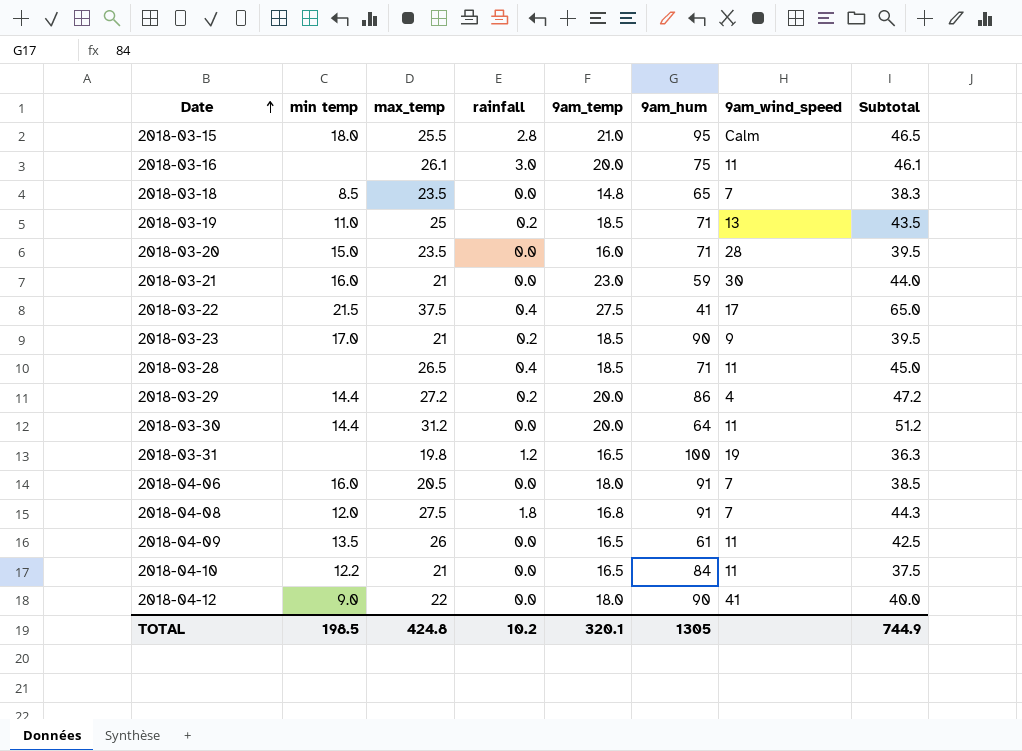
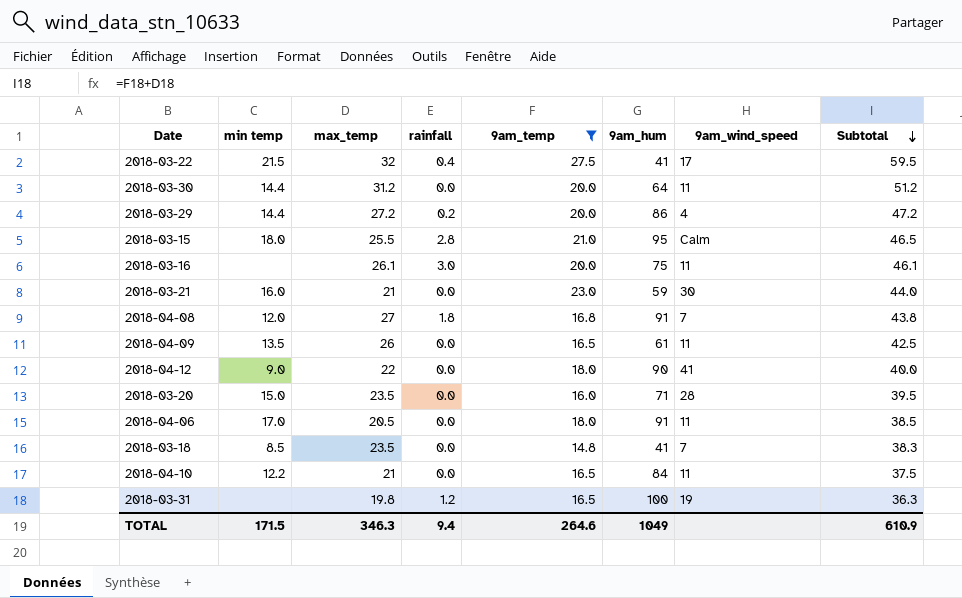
filter: none -> 9am_temp != 18.5
row order: Date ascending -> Subtotal descending
2018-03-22 | max_temp: 37.5 -> 32
2018-03-22 | Subtotal: 65.0 -> 59.5
2018-04-08 | max_temp: 27.5 -> 27
2018-04-08 | Subtotal: 44.3 -> 43.8
2018-04-06 | min temp: 16.0 -> 17.0
2018-04-06 | 9am_wind_speed: 7 -> 11
2018-03-18 | 9am_hum: 65 -> 41
TOTAL | min temp: 198.5 -> 171.5
TOTAL | max_temp: 424.8 -> 346.3
TOTAL | rainfall: 10.2 -> 9.4
TOTAL | 9am_temp: 320.1 -> 264.6
TOTAL | 9am_hum: 1305 -> 1049
TOTAL | Subtotal: 744.9 -> 610.9

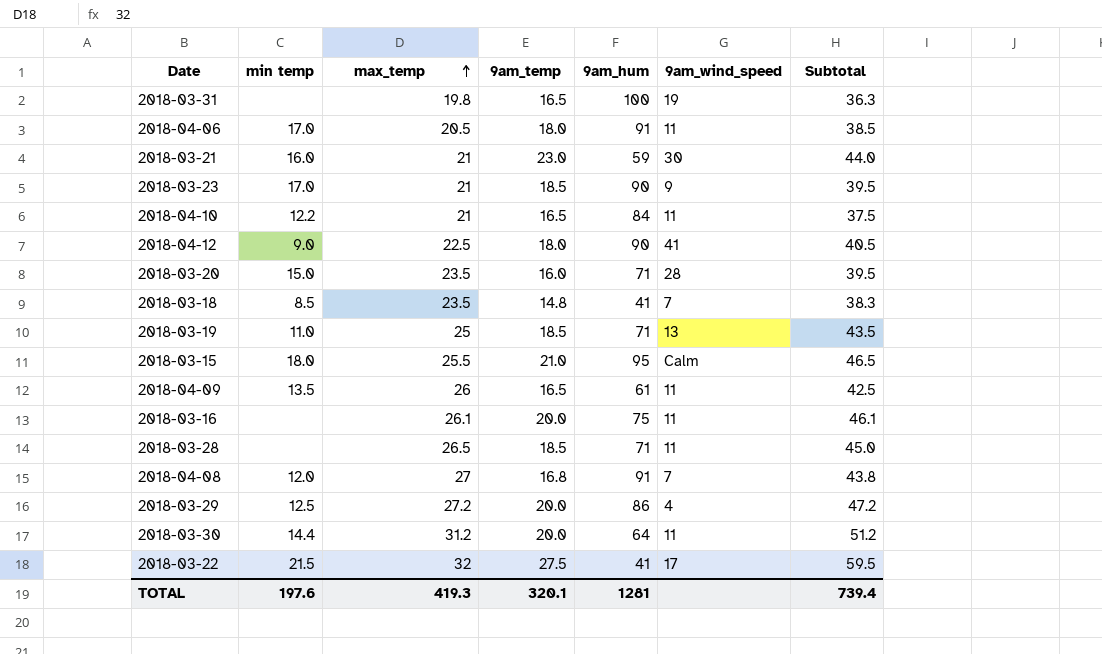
filter: 9am_temp != 18.5 -> none
row order: Subtotal descending -> max_temp ascending
column rainfall | position: 4 -> none
2018-04-12 | max_temp: 22 -> 22.5
2018-04-12 | Subtotal: 40.0 -> 40.5
2018-03-29 | min temp: 14.4 -> 12.5
TOTAL | min temp: 171.5 -> 197.6
TOTAL | max_temp: 346.3 -> 419.3
TOTAL | 9am_temp: 264.6 -> 320.1
TOTAL | 9am_hum: 1049 -> 1281
TOTAL | Subtotal: 610.9 -> 739.4

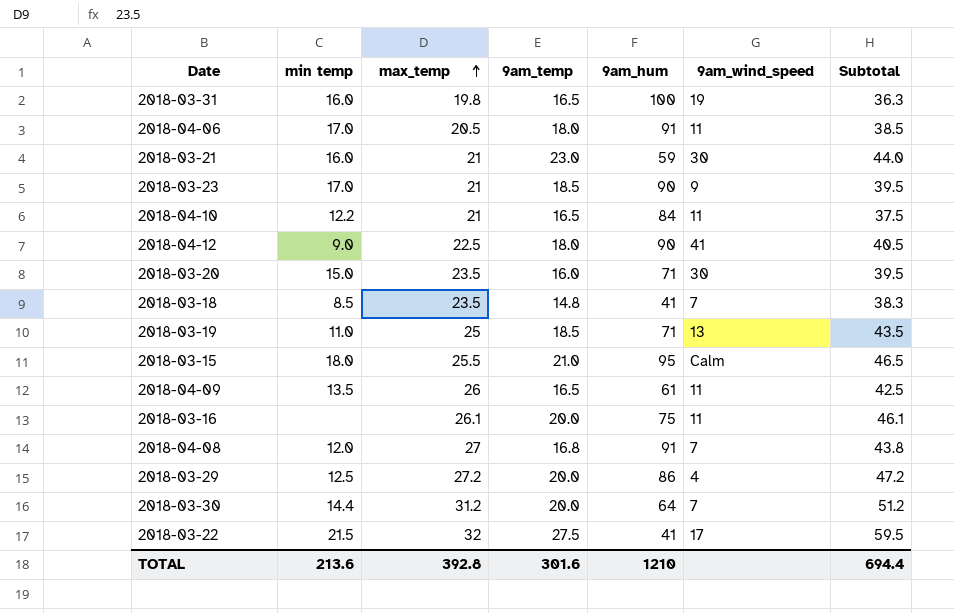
row 2018-03-28: none | 26.5 | 18.5 | 71 | 11 | 45.0 -> none
2018-03-31 | min temp: none -> 16.0
2018-03-20 | 9am_wind_speed: 28 -> 30
2018-03-30 | 9am_wind_speed: 11 -> 7
TOTAL | min temp: 197.6 -> 213.6
TOTAL | max_temp: 419.3 -> 392.8
TOTAL | 9am_temp: 320.1 -> 301.6
TOTAL | 9am_hum: 1281 -> 1210
TOTAL | Subtotal: 739.4 -> 694.4

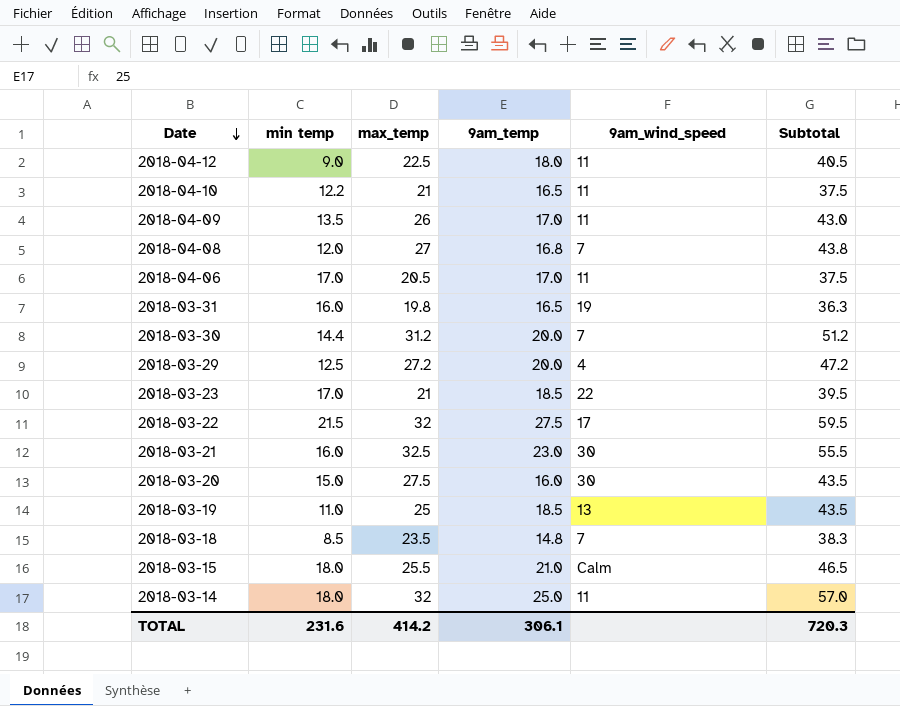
row order: max_temp ascending -> Date descending
column 9am_hum | position: 5 -> none
row 2018-03-16: none | 26.1 | 20.0 | 75 | 11 | 46.1 -> none
2018-04-12 | 9am_wind_speed: 41 -> 11
2018-04-09 | 9am_temp: 16.5 -> 17.0
2018-04-09 | Subtotal: 42.5 -> 43.0
2018-04-06 | 9am_temp: 18.0 -> 17.0
2018-04-06 | Subtotal: 38.5 -> 37.5
2018-03-23 | 9am_wind_speed: 9 -> 22
2018-03-21 | max_temp: 21 -> 32.5
2018-03-21 | Subtotal: 44.0 -> 55.5
2018-03-20 | max_temp: 23.5 -> 27.5
2018-03-20 | Subtotal: 39.5 -> 43.5
row 2018-03-14: none -> 18.0 | 32 | 25.0 | 11 | 57.0
TOTAL | min temp: 213.6 -> 231.6
TOTAL | max_temp: 392.8 -> 414.2
TOTAL | 9am_temp: 301.6 -> 306.1
TOTAL | Subtotal: 694.4 -> 720.3

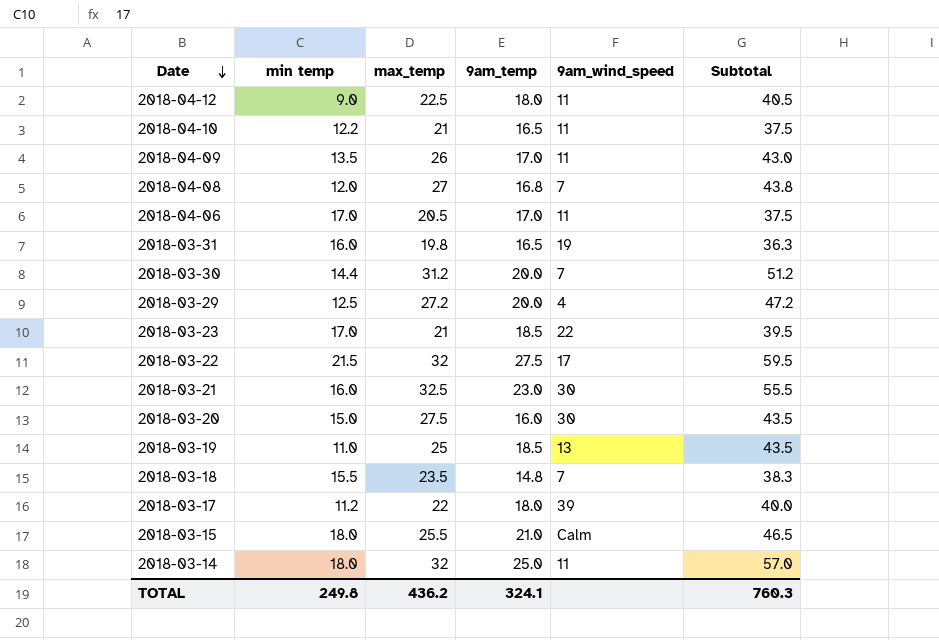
2018-03-18 | min temp: 8.5 -> 15.5
row 2018-03-17: none -> 11.2 | 22 | 18.0 | 39 | 40.0
TOTAL | min temp: 231.6 -> 249.8
TOTAL | max_temp: 414.2 -> 436.2
TOTAL | 9am_temp: 306.1 -> 324.1
TOTAL | Subtotal: 720.3 -> 760.3

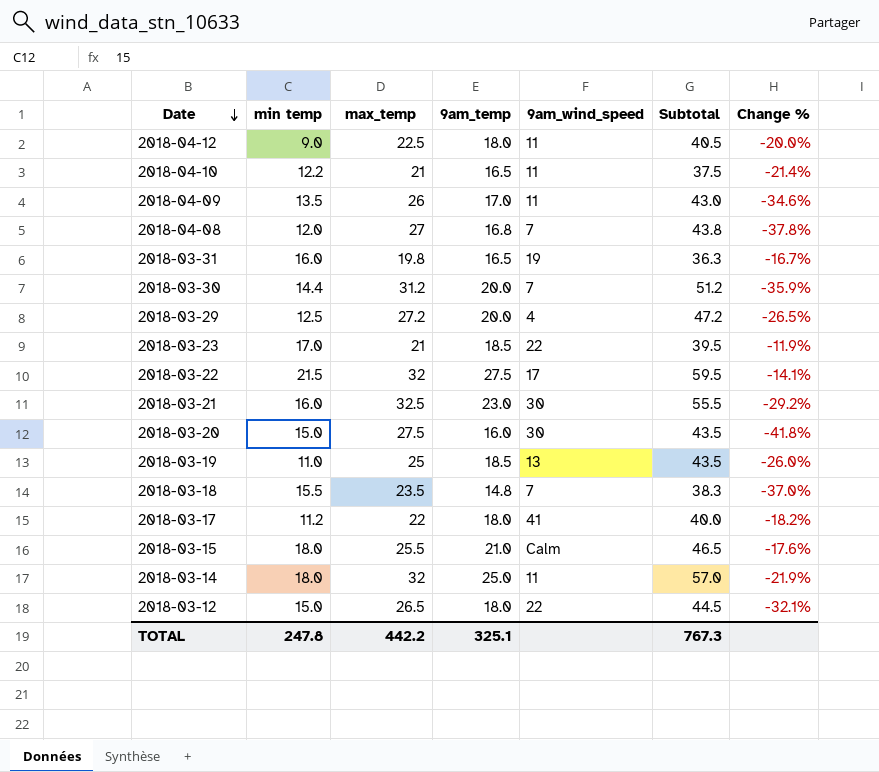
column Change % | formula: none -> ([9am_temp] - [max_temp]) / [max_temp]
row 2018-04-06: 17.0 | 20.5 | 17.0 | 11 | 37.5 -> none
2018-03-17 | 9am_wind_speed: 39 -> 41
row 2018-03-12: none -> 15.0 | 26.5 | 18.0 | 22 | 44.5 | -32.1%
TOTAL | min temp: 249.8 -> 247.8
TOTAL | max_temp: 436.2 -> 442.2
TOTAL | 9am_temp: 324.1 -> 325.1
TOTAL | Subtotal: 760.3 -> 767.3

